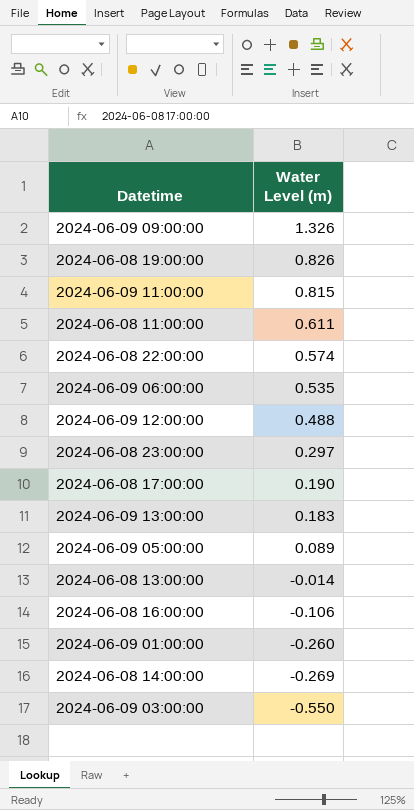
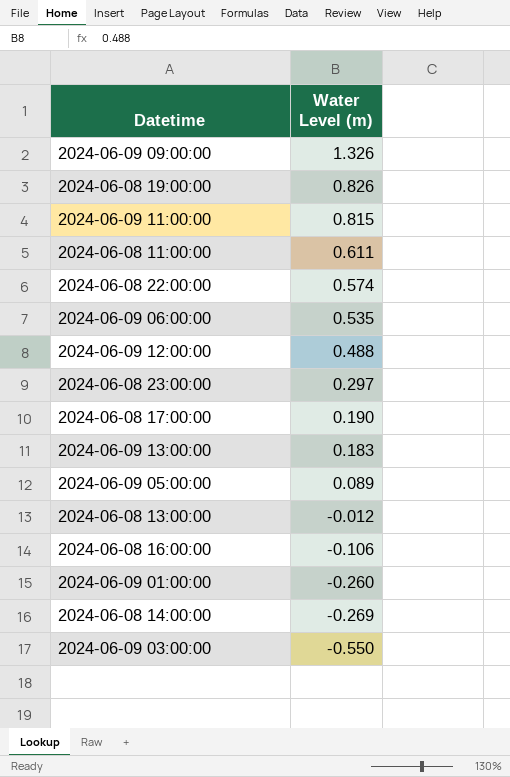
2024-06-08 13:00:00 | Water Level (m): -0.014 -> -0.012

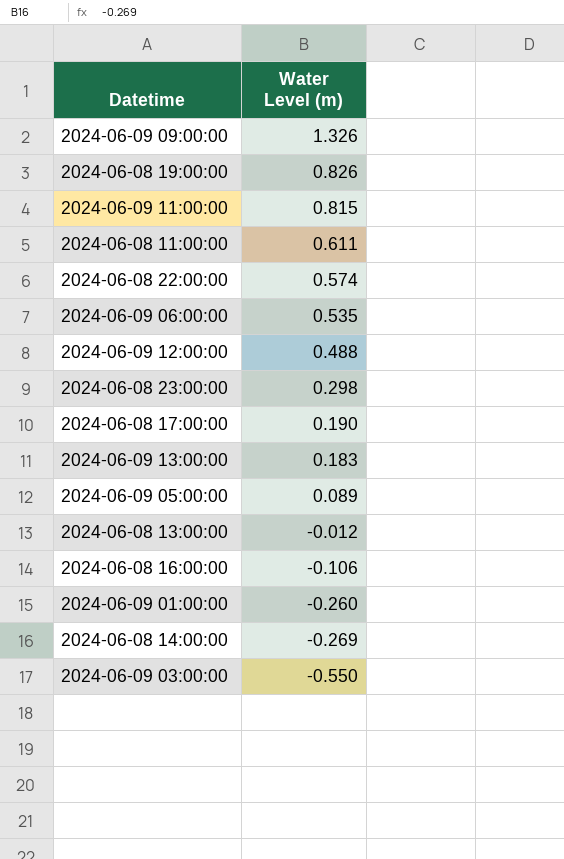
2024-06-08 23:00:00 | Water Level (m): 0.297 -> 0.298

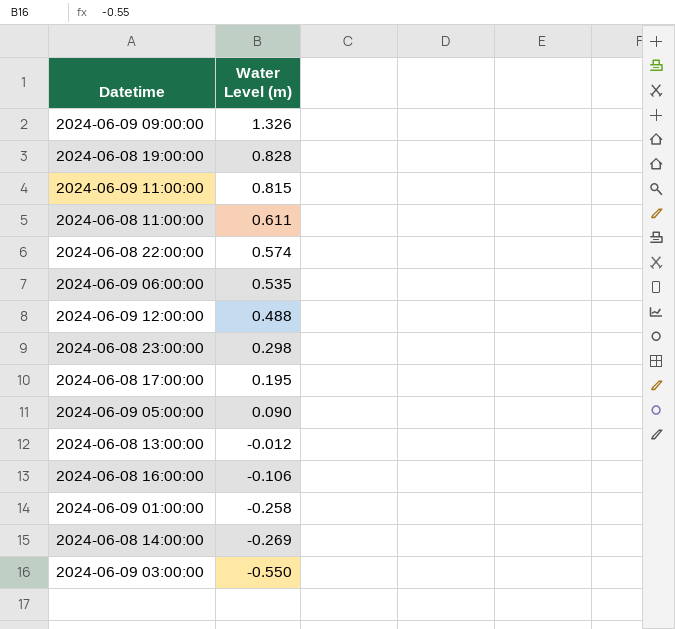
row 2024-06-09 13:00:00: 0.183 -> none
2024-06-08 19:00:00 | Water Level (m): 0.826 -> 0.828
2024-06-08 17:00:00 | Water Level (m): 0.190 -> 0.195
2024-06-09 05:00:00 | Water Level (m): 0.089 -> 0.090
2024-06-09 01:00:00 | Water Level (m): -0.260 -> -0.258

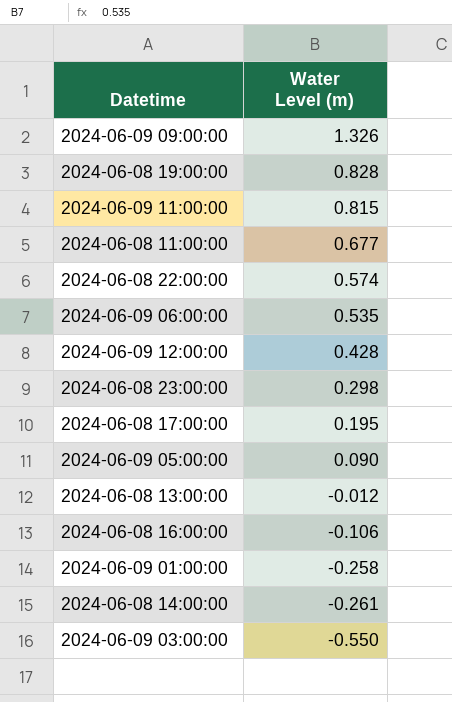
2024-06-08 11:00:00 | Water Level (m): 0.611 -> 0.677
2024-06-09 12:00:00 | Water Level (m): 0.488 -> 0.428
2024-06-08 14:00:00 | Water Level (m): -0.269 -> -0.261

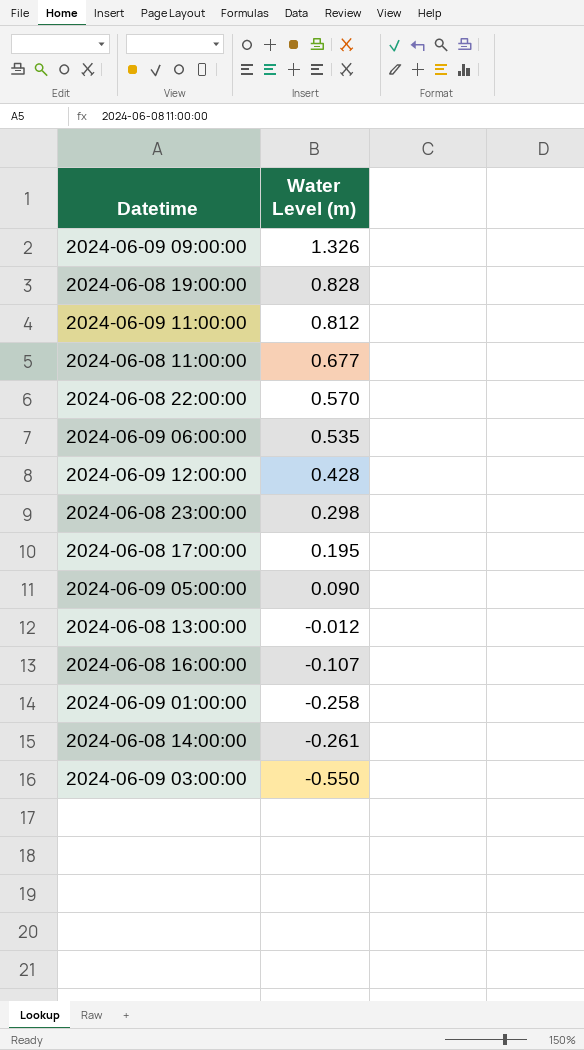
2024-06-09 11:00:00 | Water Level (m): 0.815 -> 0.812
2024-06-08 22:00:00 | Water Level (m): 0.574 -> 0.570
2024-06-08 16:00:00 | Water Level (m): -0.106 -> -0.107

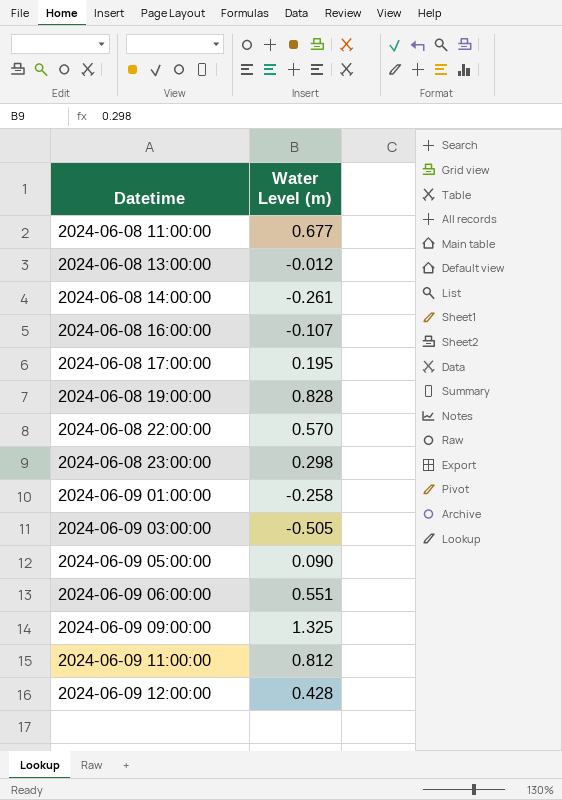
row order: Water Level (m) descending -> Datetime ascending
2024-06-09 03:00:00 | Water Level (m): -0.550 -> -0.505
2024-06-09 06:00:00 | Water Level (m): 0.535 -> 0.551
2024-06-09 09:00:00 | Water Level (m): 1.326 -> 1.325

